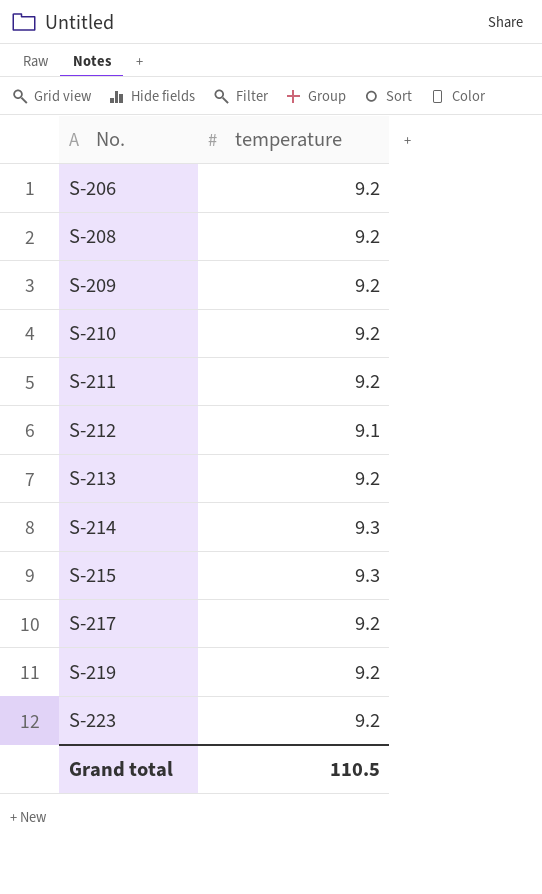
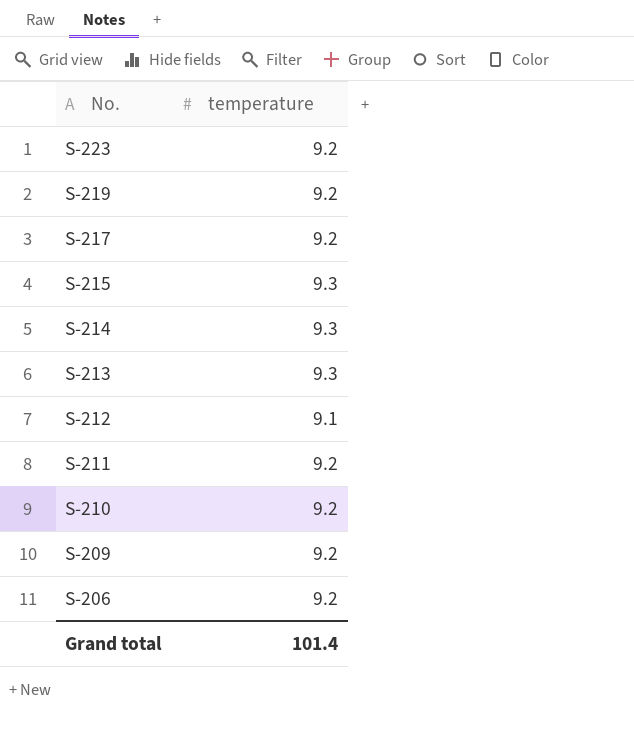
row order: No. ascending -> No. descending
row S-208: 9.2 -> none
S-213 | temperature: 9.2 -> 9.3
Grand total | temperature: 110.5 -> 101.4

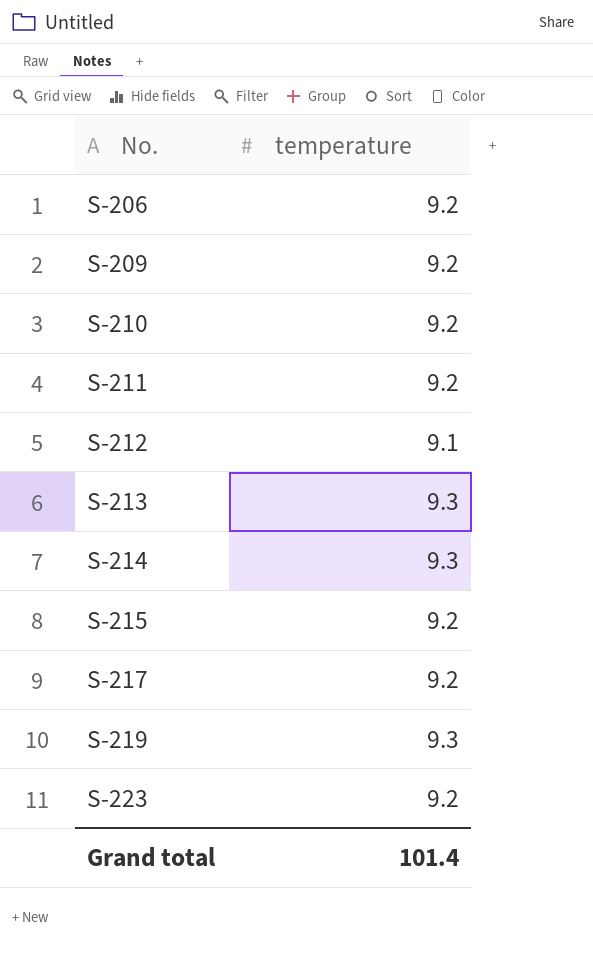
row order: No. descending -> No. ascending
S-215 | temperature: 9.3 -> 9.2
S-219 | temperature: 9.2 -> 9.3

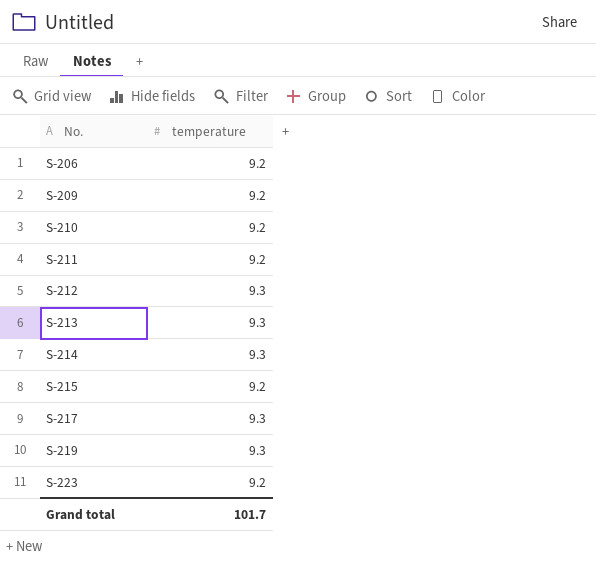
S-212 | temperature: 9.1 -> 9.3
S-217 | temperature: 9.2 -> 9.3
Grand total | temperature: 101.4 -> 101.7

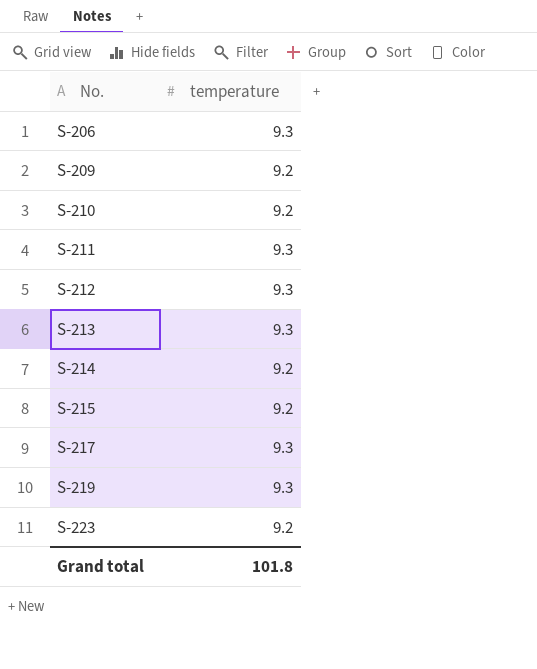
S-206 | temperature: 9.2 -> 9.3
S-211 | temperature: 9.2 -> 9.3
S-214 | temperature: 9.3 -> 9.2
Grand total | temperature: 101.7 -> 101.8

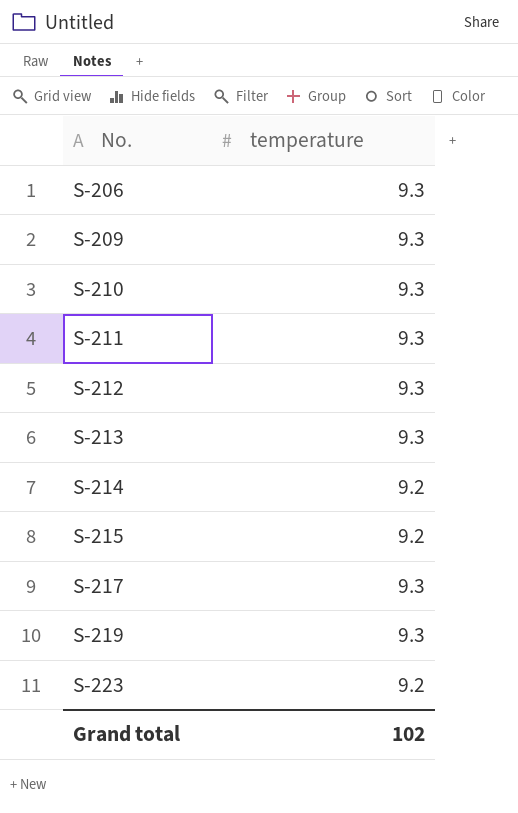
S-209 | temperature: 9.2 -> 9.3
S-210 | temperature: 9.2 -> 9.3
Grand total | temperature: 101.8 -> 102

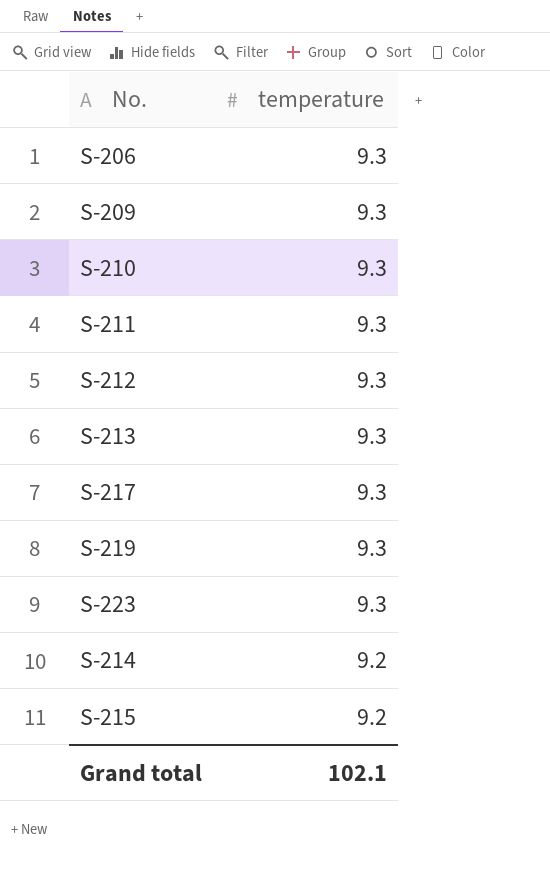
row order: No. ascending -> temperature descending
S-223 | temperature: 9.2 -> 9.3
Grand total | temperature: 102 -> 102.1

